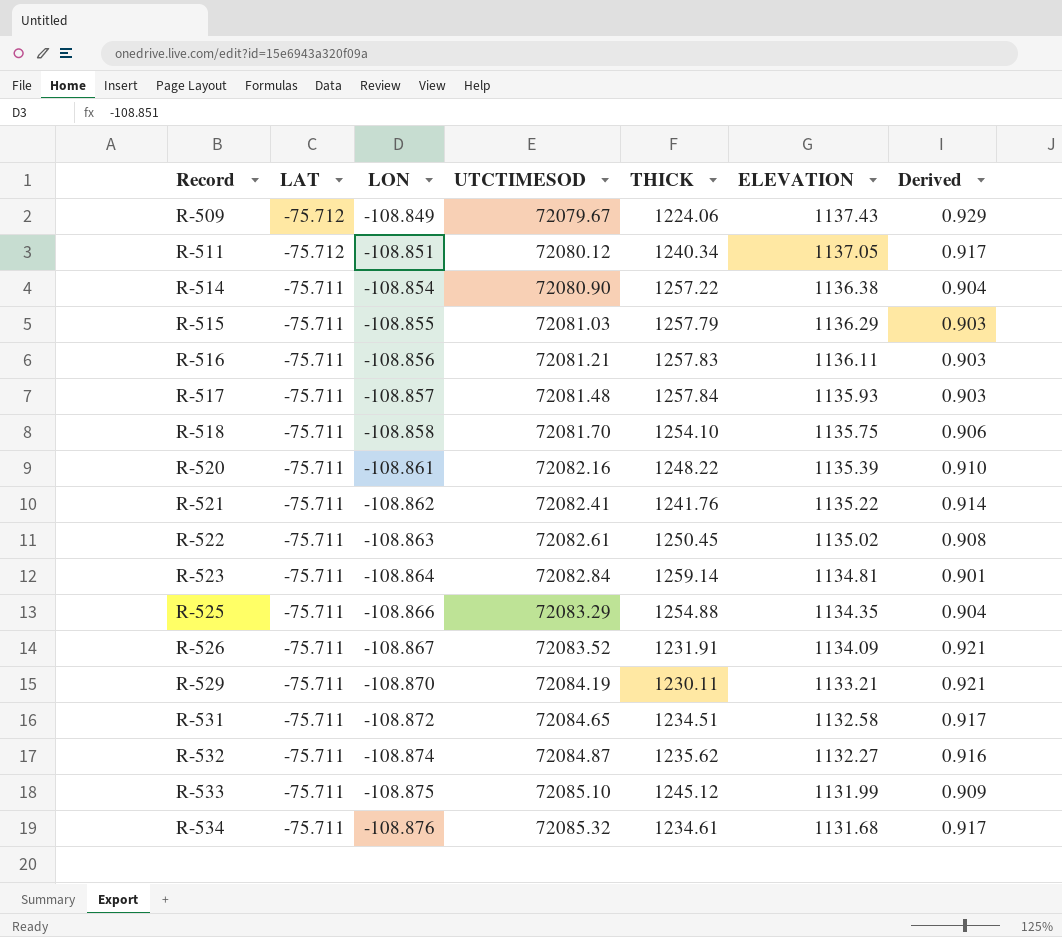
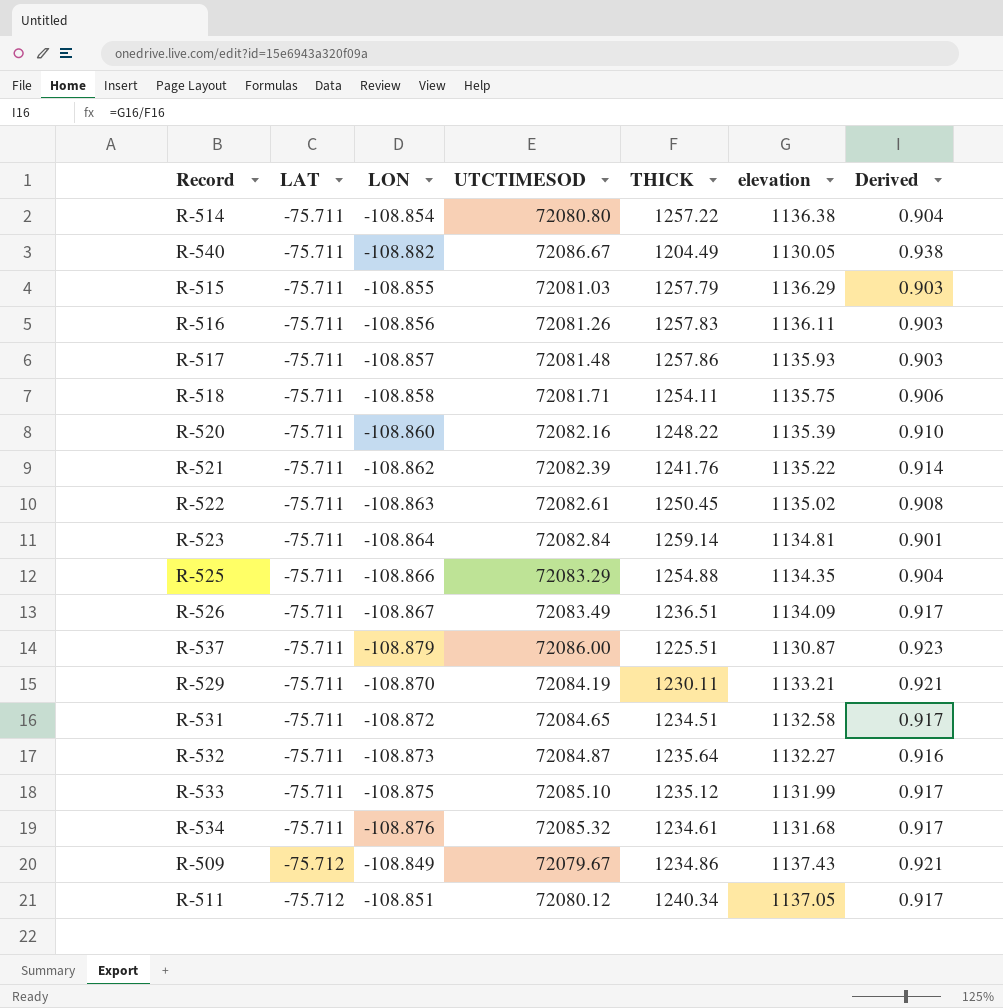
row order: Record ascending -> LAT descending
column name: ELEVATION -> elevation
R-514 | UTCTIMESOD: 72080.90 -> 72080.80
row R-540: none -> -75.711 | -108.882 | 72086.67 | 1204.49 | 1130.05 | 0.938
R-516 | UTCTIMESOD: 72081.21 -> 72081.26
R-517 | THICK: 1257.84 -> 1257.86
R-518 | UTCTIMESOD: 72081.70 -> 72081.71
R-518 | THICK: 1254.10 -> 1254.11
R-520 | LON: -108.861 -> -108.860
R-521 | UTCTIMESOD: 72082.41 -> 72082.39
R-526 | UTCTIMESOD: 72083.52 -> 72083.49
R-526 | THICK: 1231.91 -> 1236.51
R-526 | Derived: 0.921 -> 0.917
row R-537: none -> -75.711 | -108.879 | 72086.00 | 1225.51 | 1130.87 | 0.923
R-532 | LON: -108.874 -> -108.873
R-532 | THICK: 1235.62 -> 1235.64
R-533 | THICK: 1245.12 -> 1235.12
R-533 | Derived: 0.909 -> 0.917
R-509 | THICK: 1224.06 -> 1234.86
R-509 | Derived: 0.929 -> 0.921

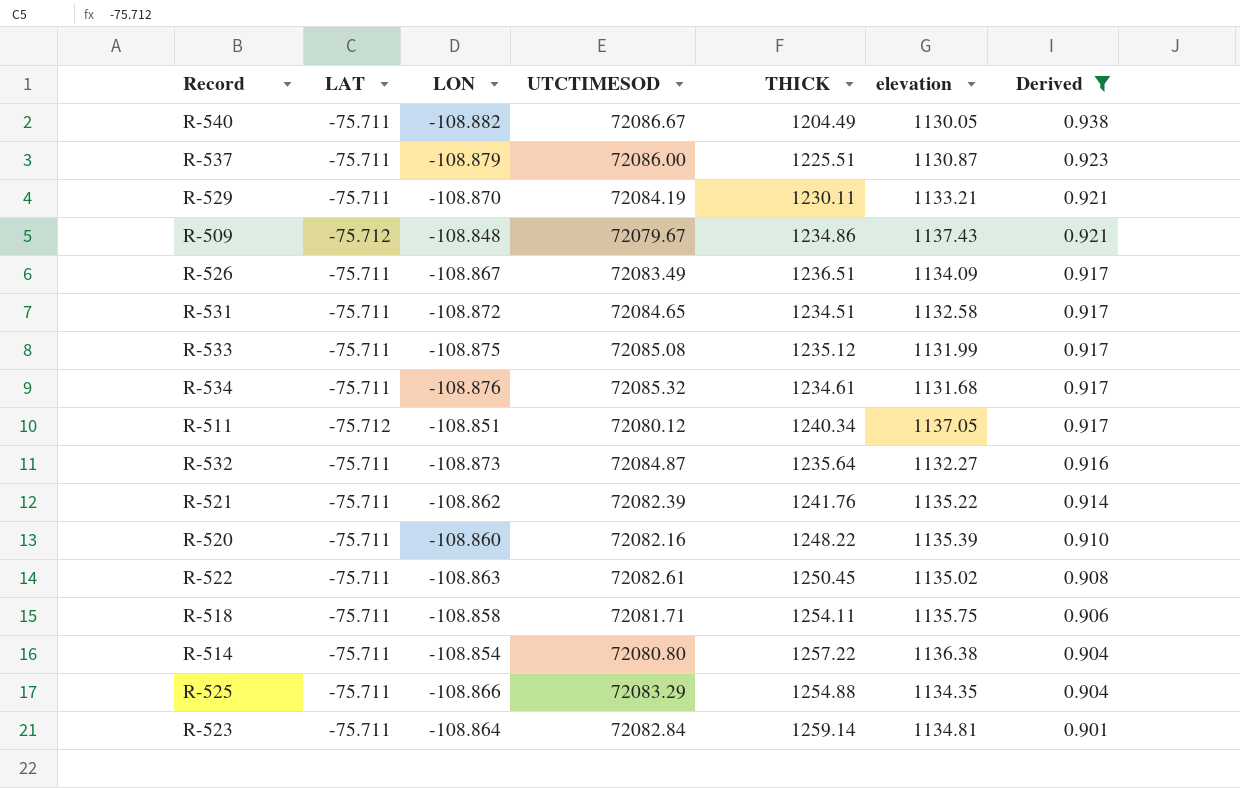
filter: none -> Derived != 0.903
row order: LAT descending -> Derived descending
R-509 | LON: -108.849 -> -108.848
R-533 | UTCTIMESOD: 72085.10 -> 72085.08

